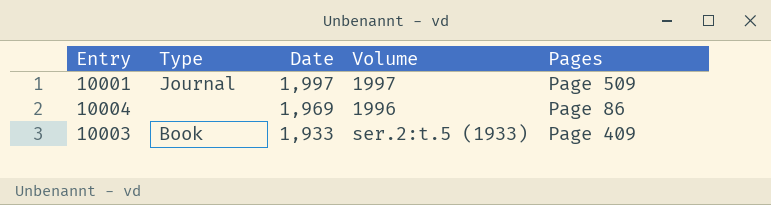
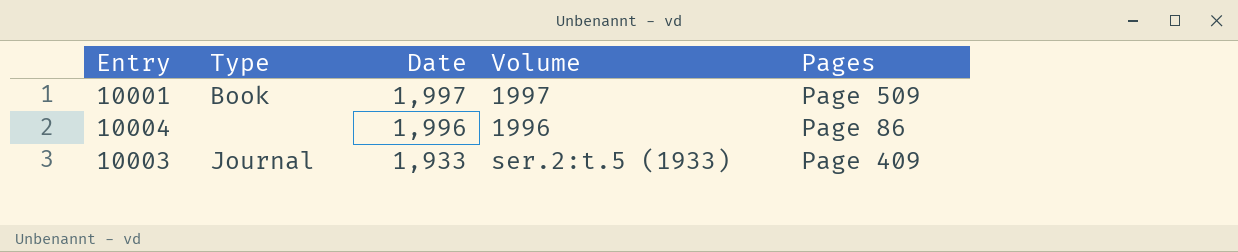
10001 | Type: Journal -> Book
10004 | Date: 1,969 -> 1,996
10003 | Type: Book -> Journal

